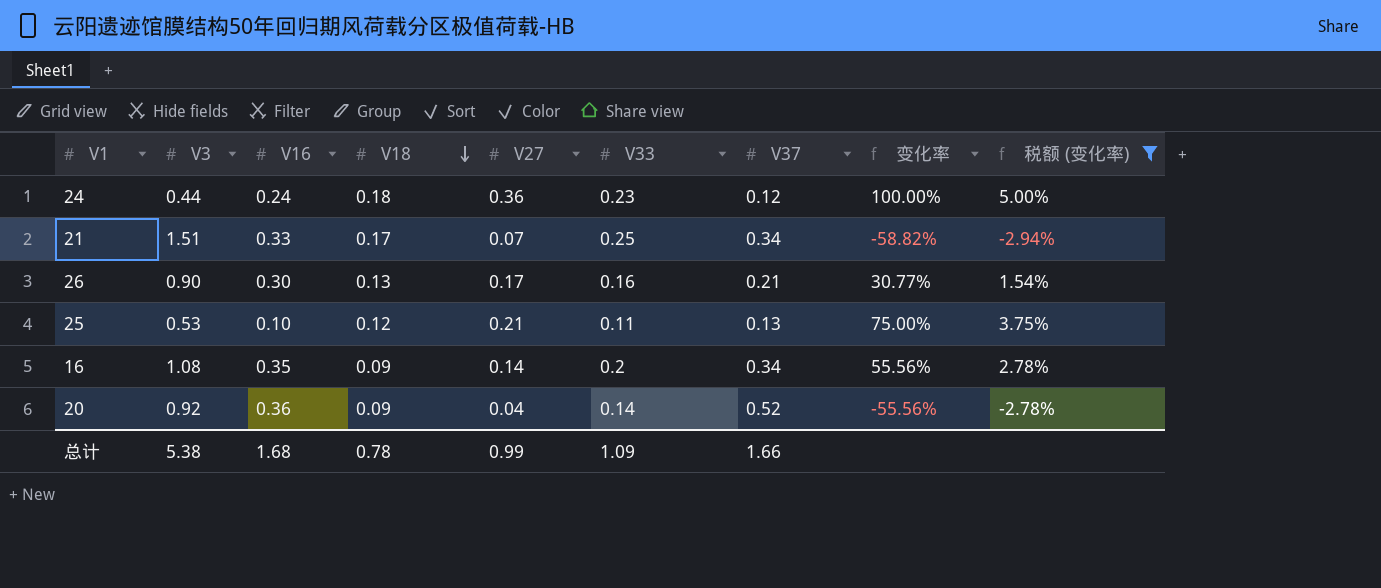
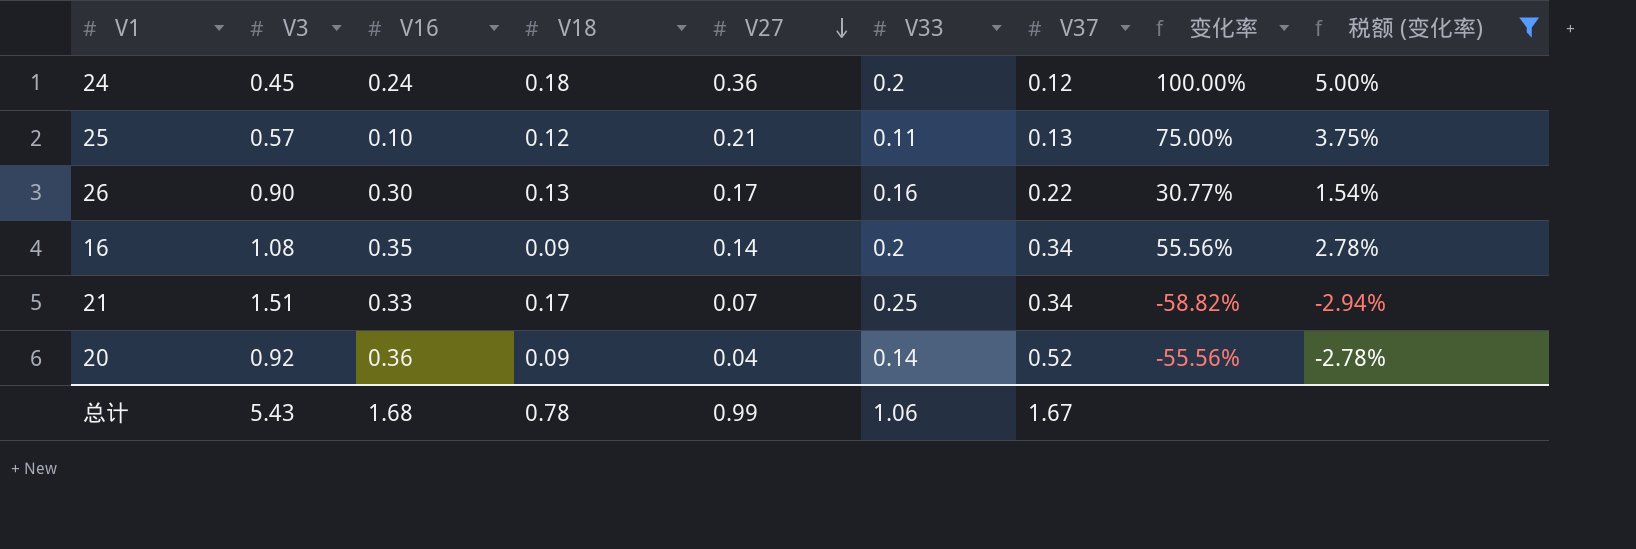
row order: V18 descending -> V27 descending
24 | V3: 0.44 -> 0.45
24 | V33: 0.23 -> 0.2
25 | V3: 0.53 -> 0.57
26 | V37: 0.21 -> 0.22
总计 | V3: 5.38 -> 5.43
总计 | V33: 1.09 -> 1.06
总计 | V37: 1.66 -> 1.67

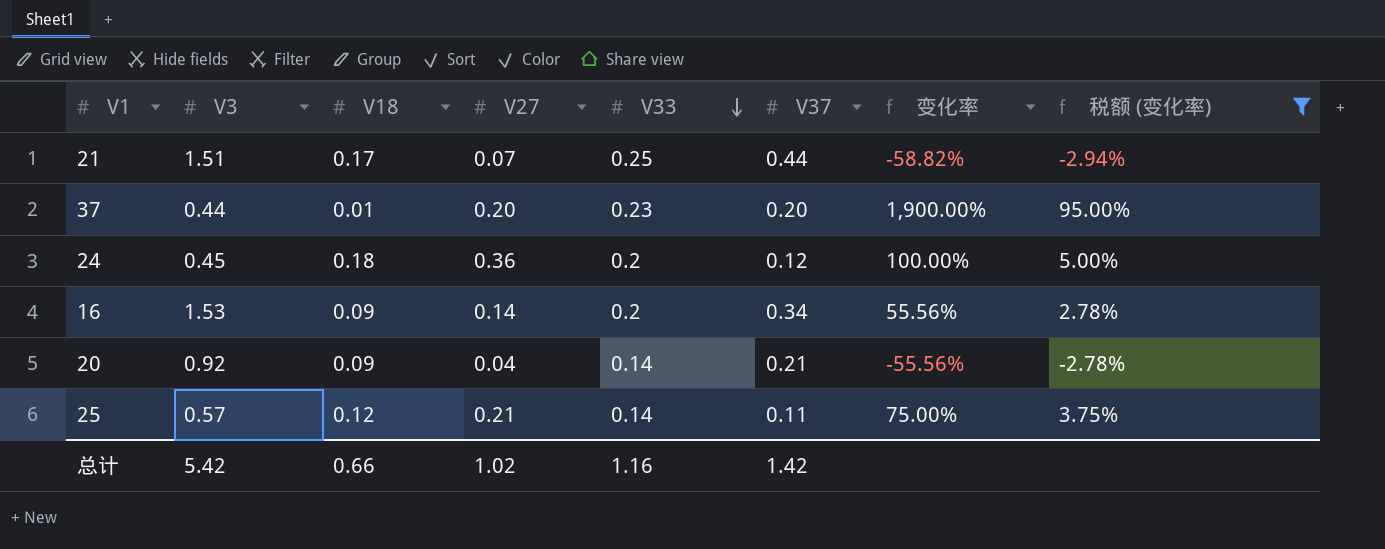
row order: V27 descending -> V33 descending
column V16 | position: 3 -> none
row 26: 0.90 | 0.30 | 0.13 | 0.17 | 0.16 | 0.22 | 30.77% | 1.54% -> none
21 | V37: 0.34 -> 0.44
row 37: none -> 0.44 | 0.01 | 0.20 | 0.23 | 0.20 | 1,900.00% | 95.00%
16 | V3: 1.08 -> 1.53
20 | V37: 0.52 -> 0.21
25 | V33: 0.11 -> 0.14
25 | V37: 0.13 -> 0.11
总计 | V3: 5.43 -> 5.42
总计 | V18: 0.78 -> 0.66
总计 | V27: 0.99 -> 1.02
总计 | V33: 1.06 -> 1.16
总计 | V37: 1.67 -> 1.42

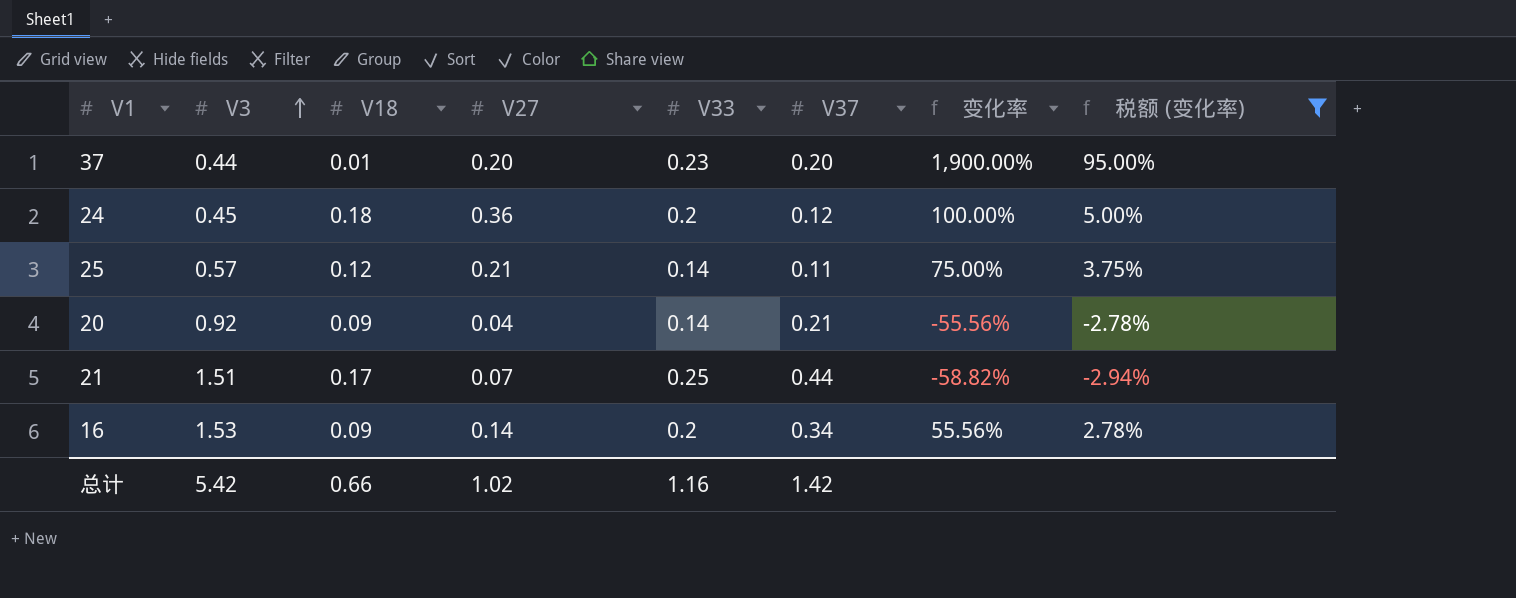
row order: V33 descending -> V3 ascending

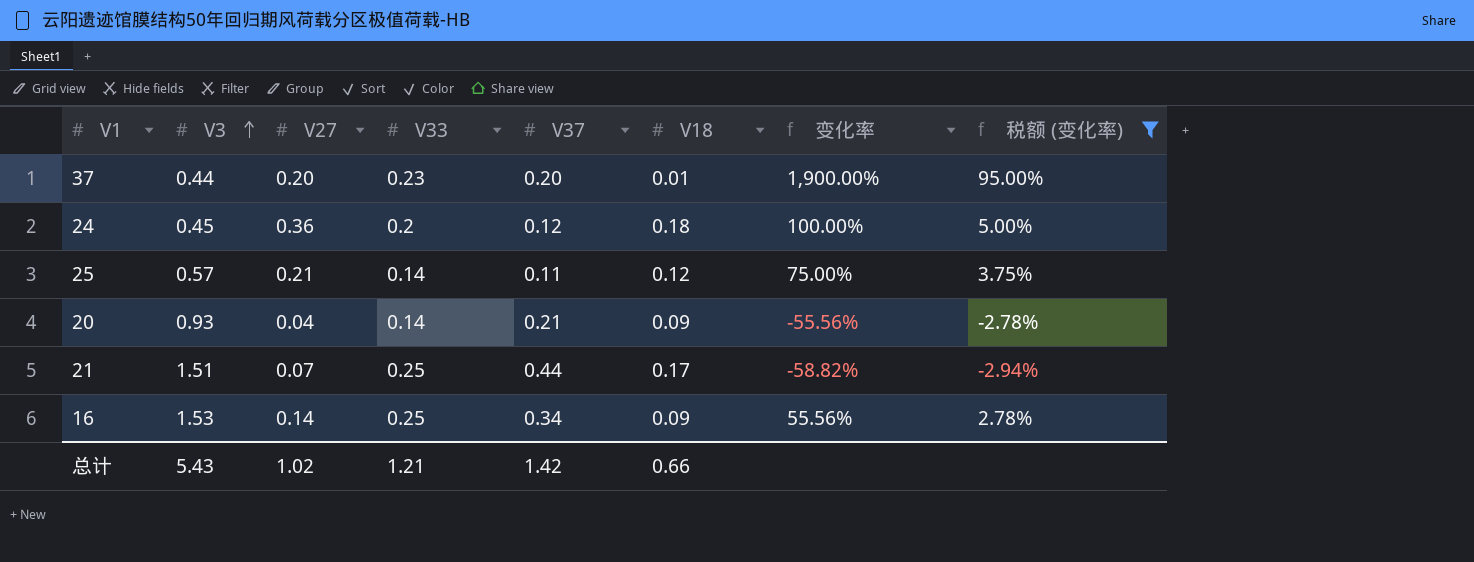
column V18 | position: 3 -> 6
20 | V3: 0.92 -> 0.93
16 | V33: 0.2 -> 0.25
总计 | V3: 5.42 -> 5.43
总计 | V33: 1.16 -> 1.21

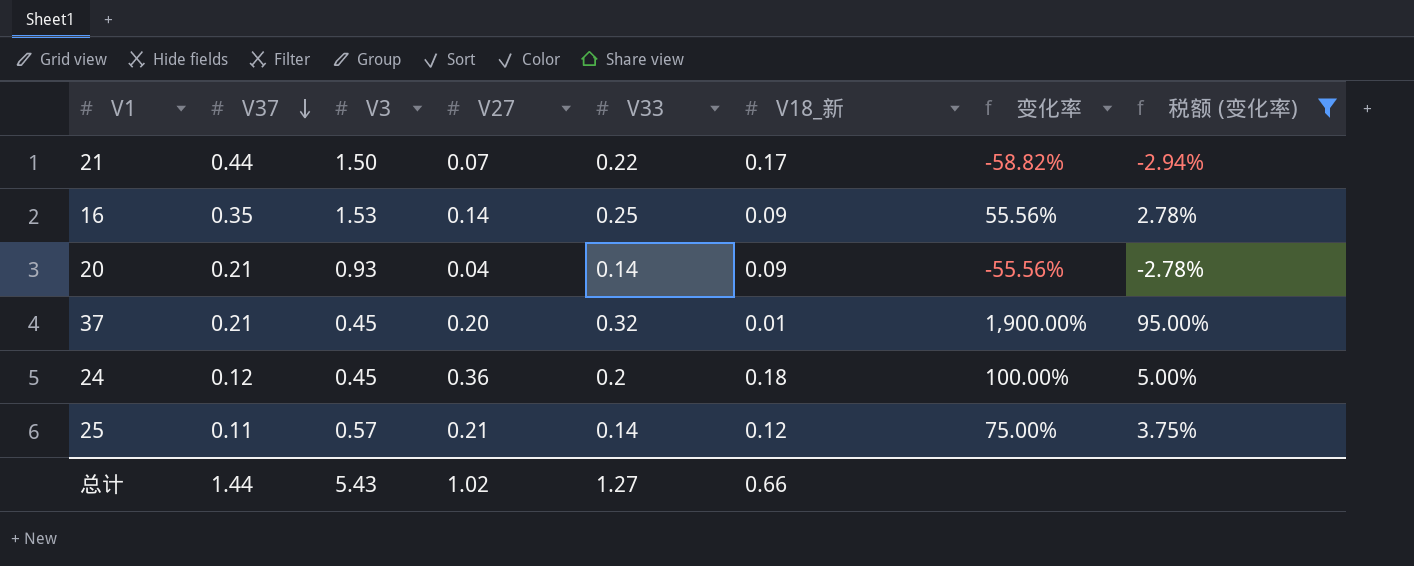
row order: V3 ascending -> V37 descending
column V37 | position: 5 -> 2
column name: V18 -> V18_新
21 | V3: 1.51 -> 1.50
21 | V33: 0.25 -> 0.22
16 | V37: 0.34 -> 0.35
37 | V37: 0.20 -> 0.21
37 | V3: 0.44 -> 0.45
37 | V33: 0.23 -> 0.32
总计 | V37: 1.42 -> 1.44
总计 | V33: 1.21 -> 1.27

